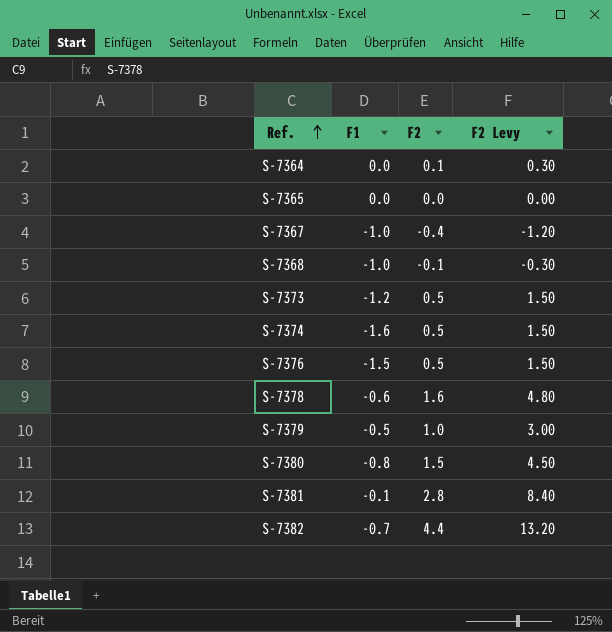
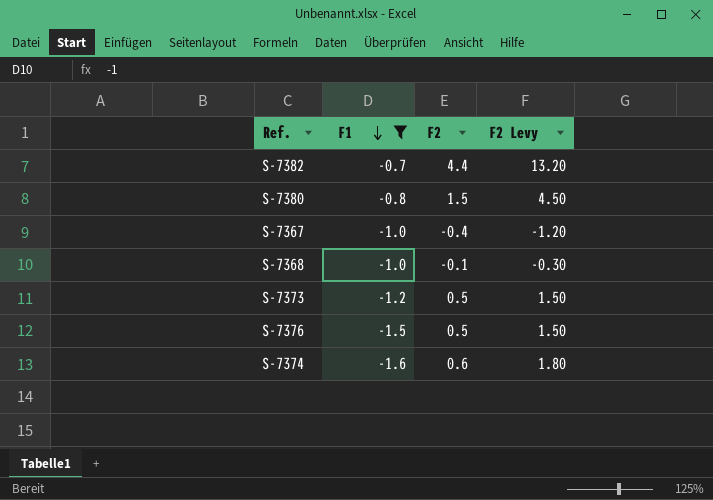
filter: none -> F1 <= -0.7
row order: Ref. ascending -> F1 descending
S-7374 | F2: 0.5 -> 0.6
S-7374 | F2 Levy: 1.50 -> 1.80

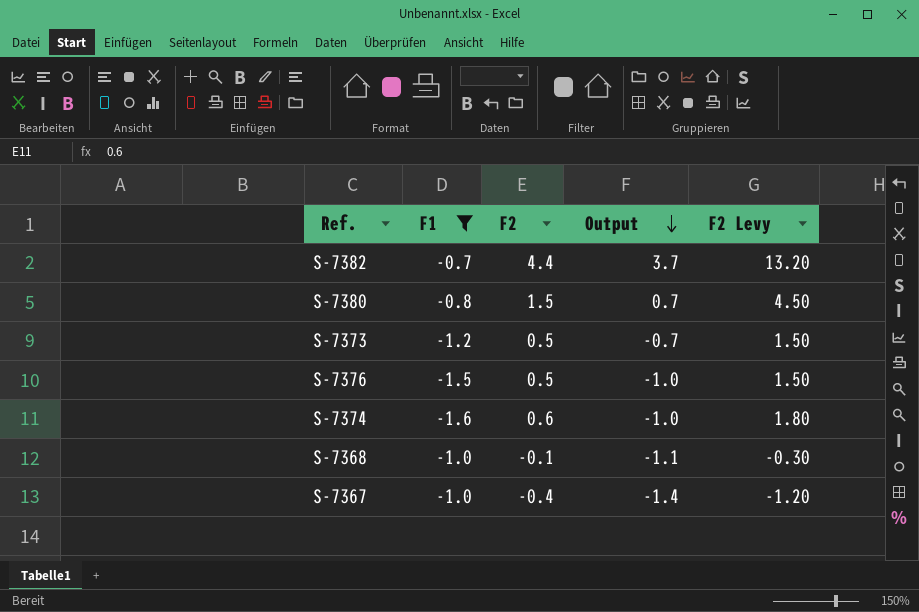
row order: F1 descending -> Output descending
column Output | formula: none -> [F1] + [F2]

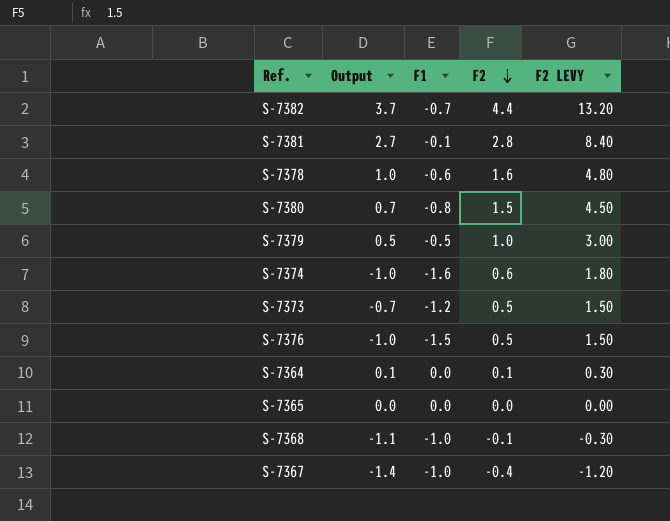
filter: F1 <= -0.7 -> none
row order: Output descending -> F2 descending
column Output | position: 4 -> 2
column name: F2 Levy -> F2 LEVY

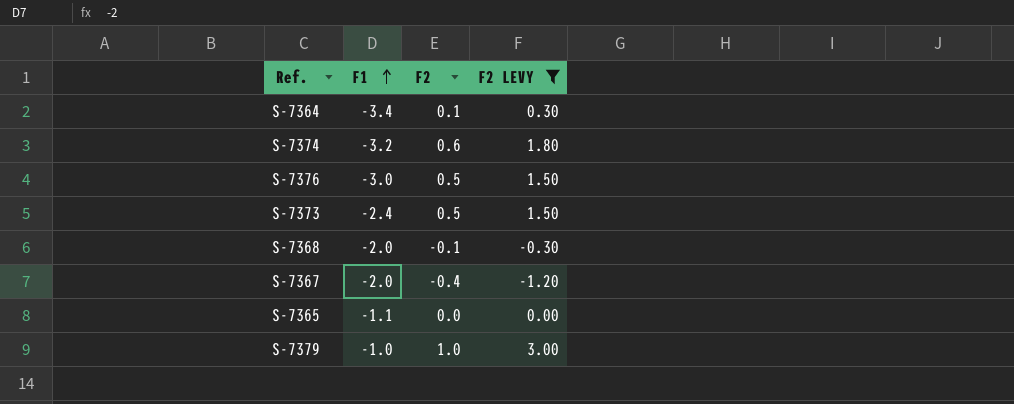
filter: none -> F2 LEVY <= 3.00
row order: F2 descending -> F1 ascending
column Output | formula: [F1] + [F2] -> none
S-7364 | F1: 0.0 -> -3.4
S-7374 | F1: -1.6 -> -3.2
S-7376 | F1: -1.5 -> -3.0
S-7373 | F1: -1.2 -> -2.4
S-7368 | F1: -1.0 -> -2.0
S-7367 | F1: -1.0 -> -2.0
S-7365 | F1: 0.0 -> -1.1
S-7379 | F1: -0.5 -> -1.0

